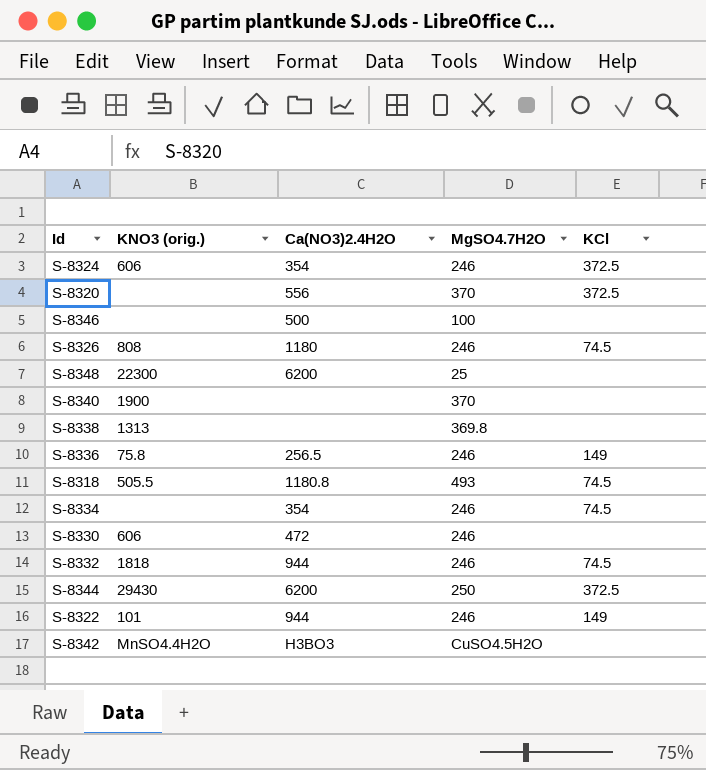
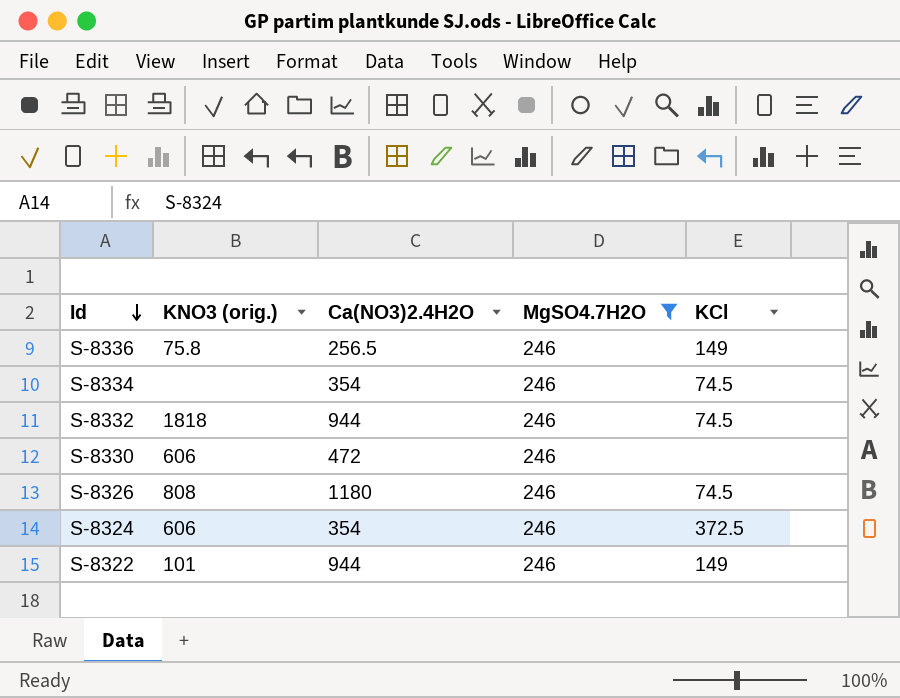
filter: none -> MgSO4.7H2O = 246
row order: none -> Id descending

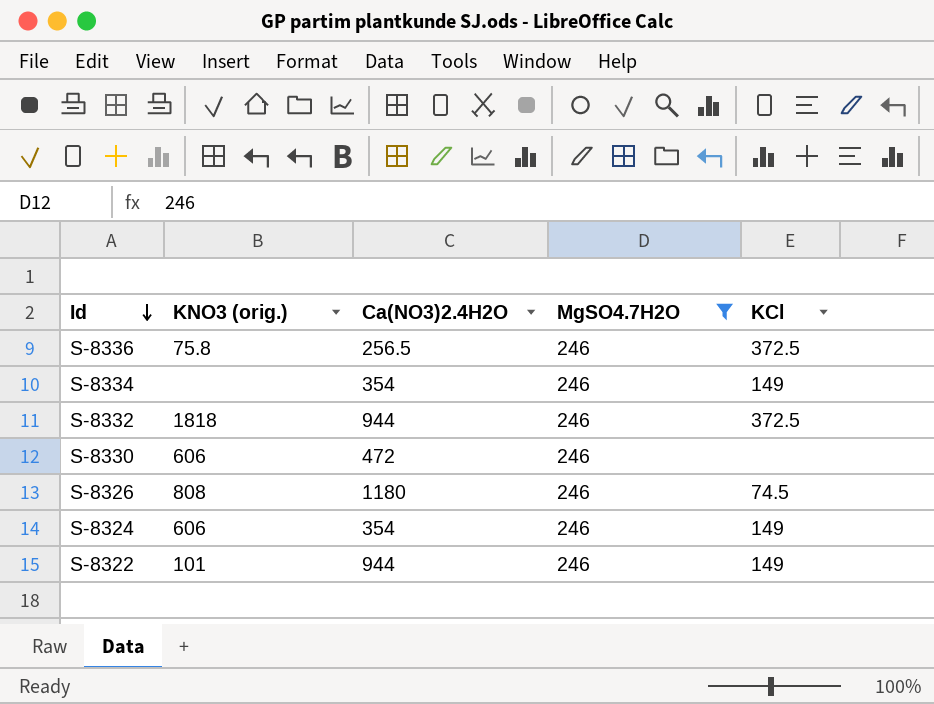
S-8336 | KCl: 149 -> 372.5
S-8334 | KCl: 74.5 -> 149
S-8332 | KCl: 74.5 -> 372.5
S-8324 | KCl: 372.5 -> 149

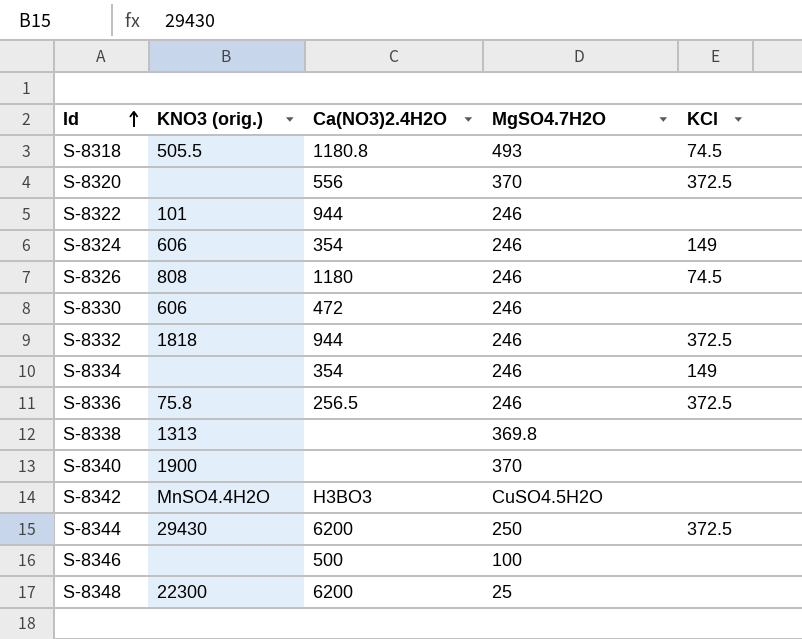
filter: MgSO4.7H2O = 246 -> none
row order: Id descending -> Id ascending
S-8322 | KCl: 149 -> none

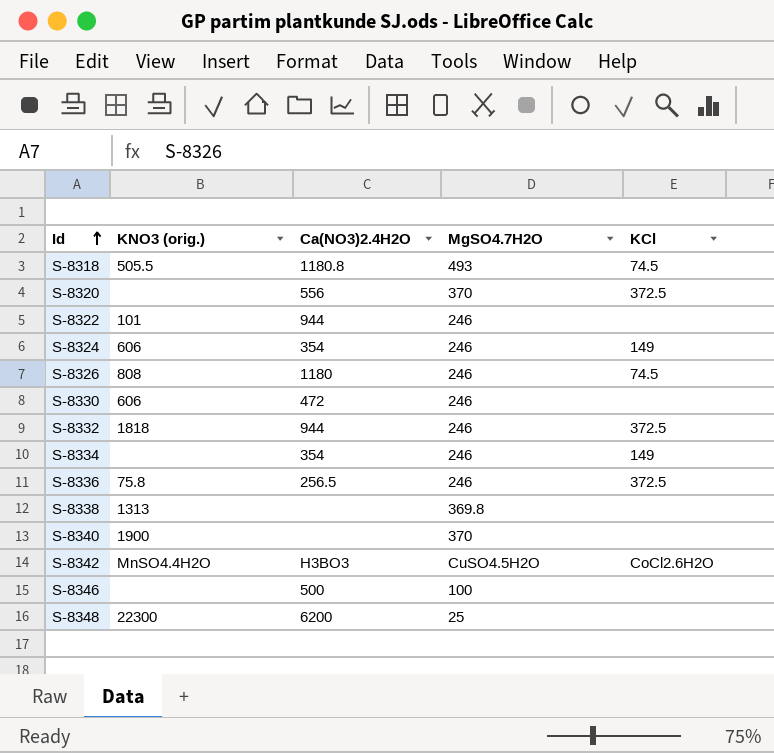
row S-8344: 29430 | 6200 | 250 | 372.5 -> none
S-8342 | KCl: none -> CoCl2.6H2O

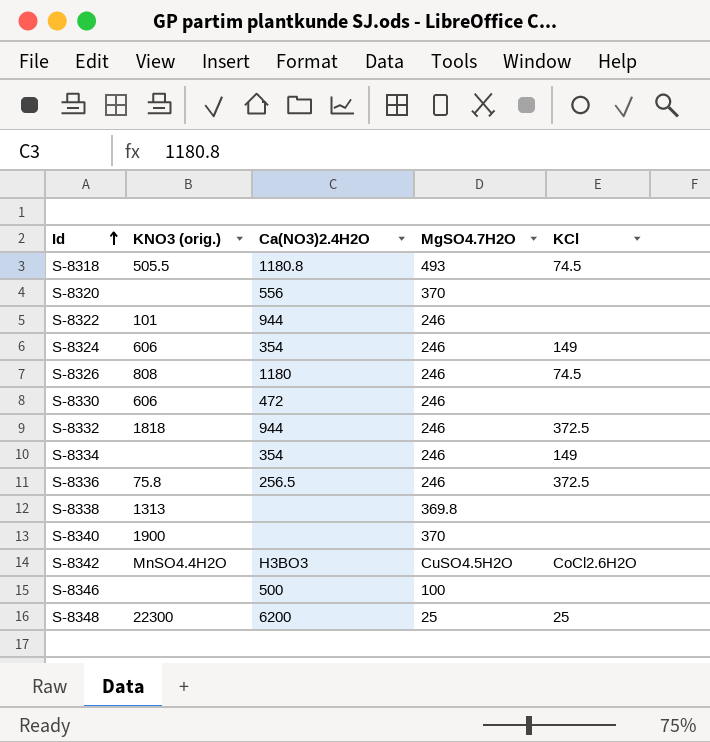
S-8320 | KCl: 372.5 -> none
S-8348 | KCl: none -> 25

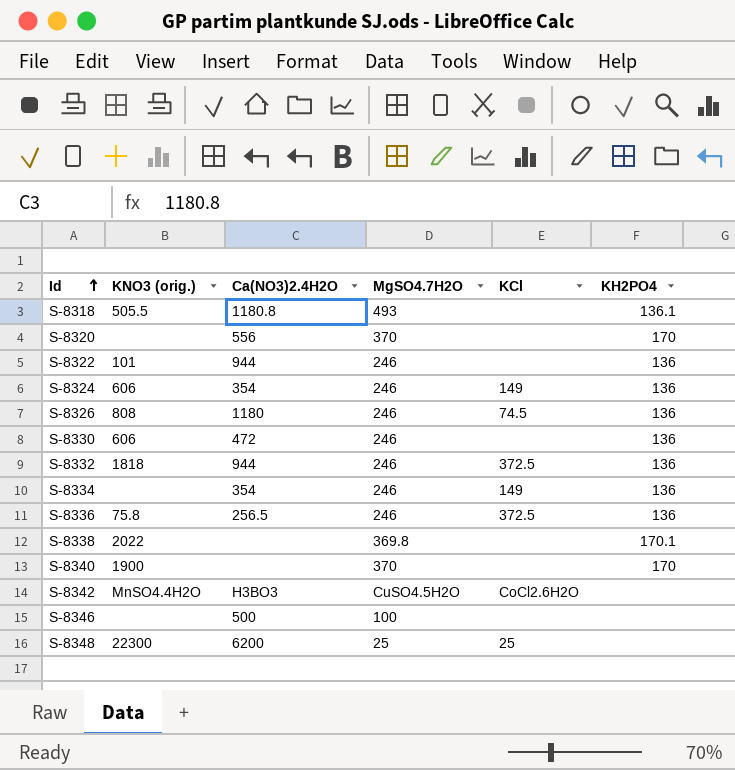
column KH2PO4 | position: none -> 6
S-8318 | KCl: 74.5 -> none
S-8338 | KNO3 (orig.): 1313 -> 2022

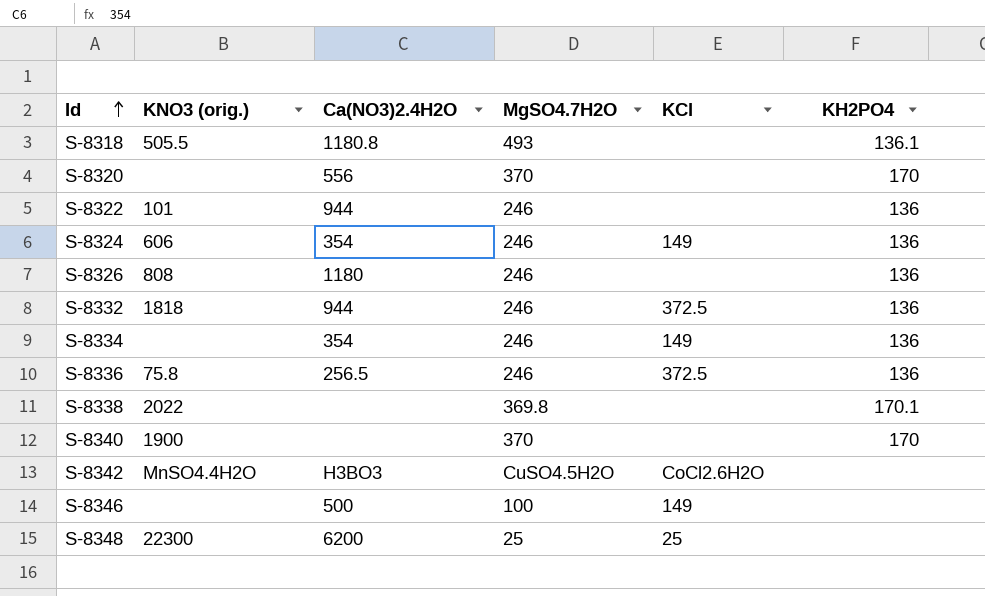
row S-8330: 606 | 472 | 246 | none | 136 -> none
S-8326 | KCl: 74.5 -> none
S-8346 | KCl: none -> 149

